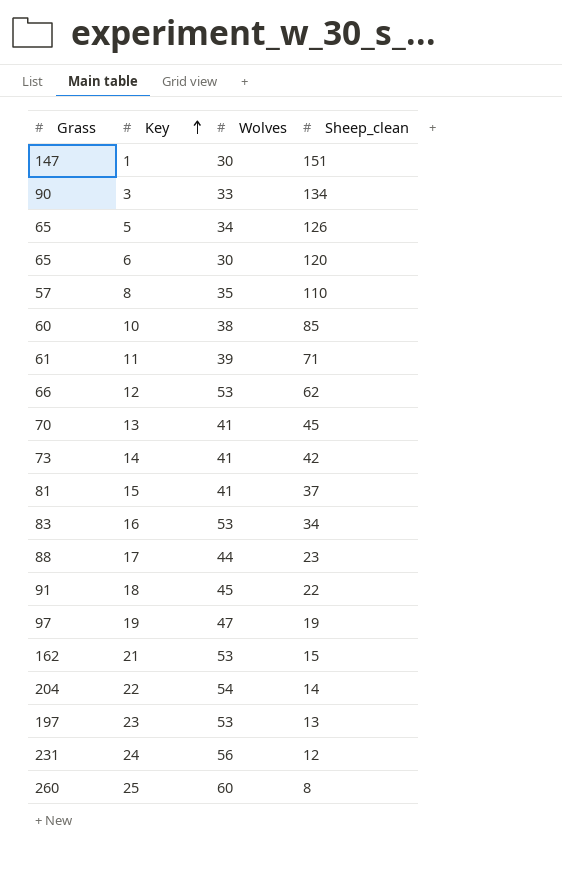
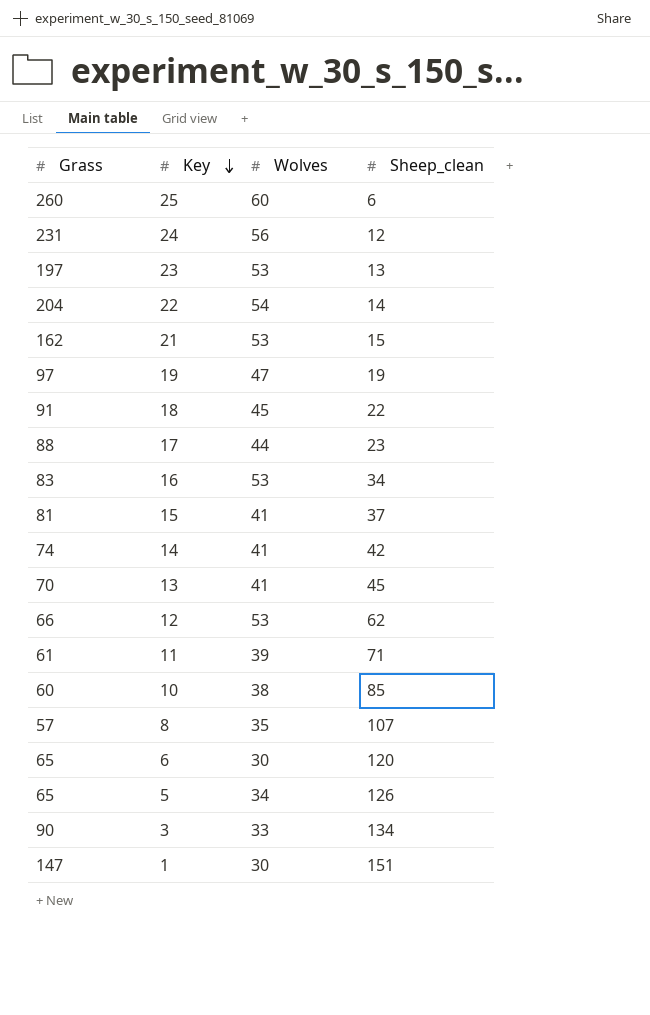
row order: Key ascending -> Key descending
25 | Sheep_clean: 8 -> 6
14 | Grass: 73 -> 74
8 | Sheep_clean: 110 -> 107

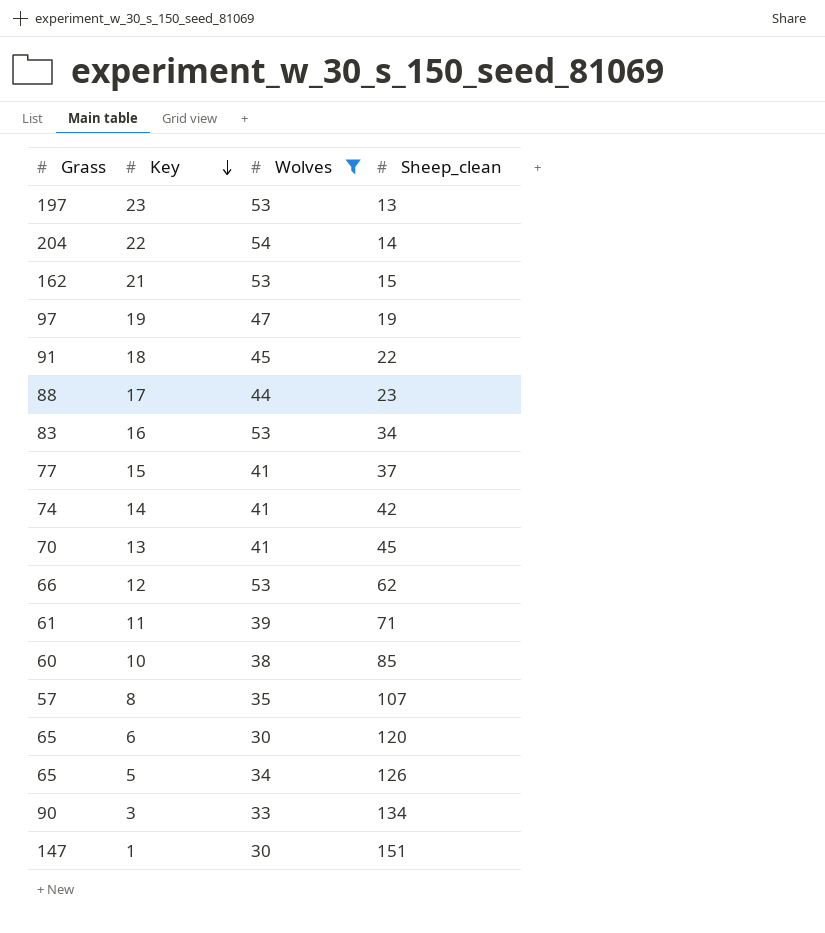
filter: none -> Wolves <= 54
15 | Grass: 81 -> 77

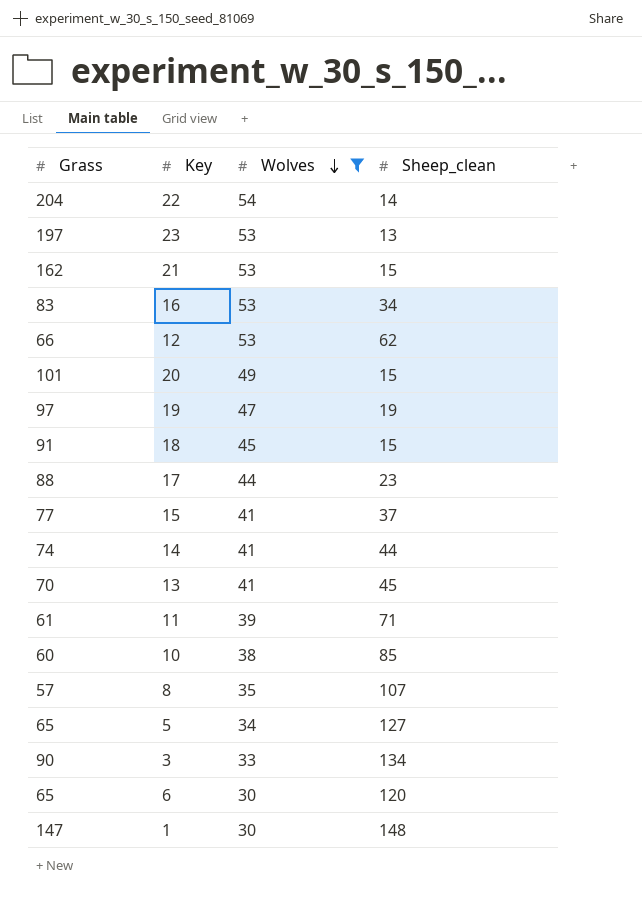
row order: Key descending -> Wolves descending
row 20: none -> 101 | 49 | 15
18 | Sheep_clean: 22 -> 15
14 | Sheep_clean: 42 -> 44
5 | Sheep_clean: 126 -> 127
1 | Sheep_clean: 151 -> 148

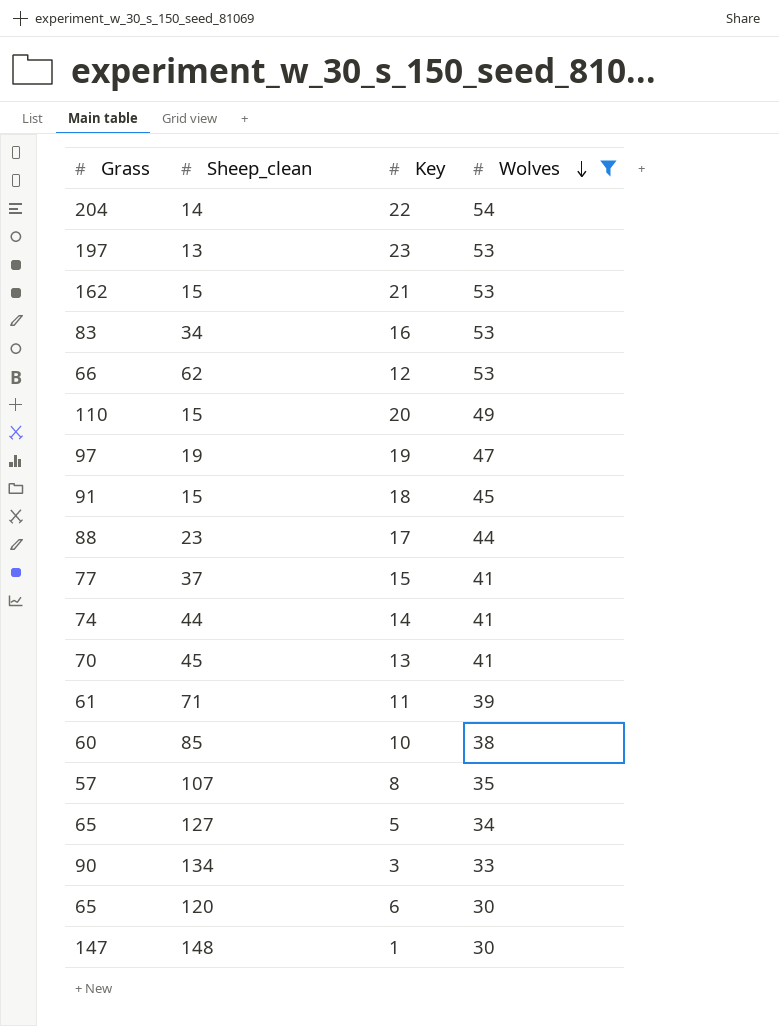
column Sheep_clean | position: 4 -> 2
20 | Grass: 101 -> 110

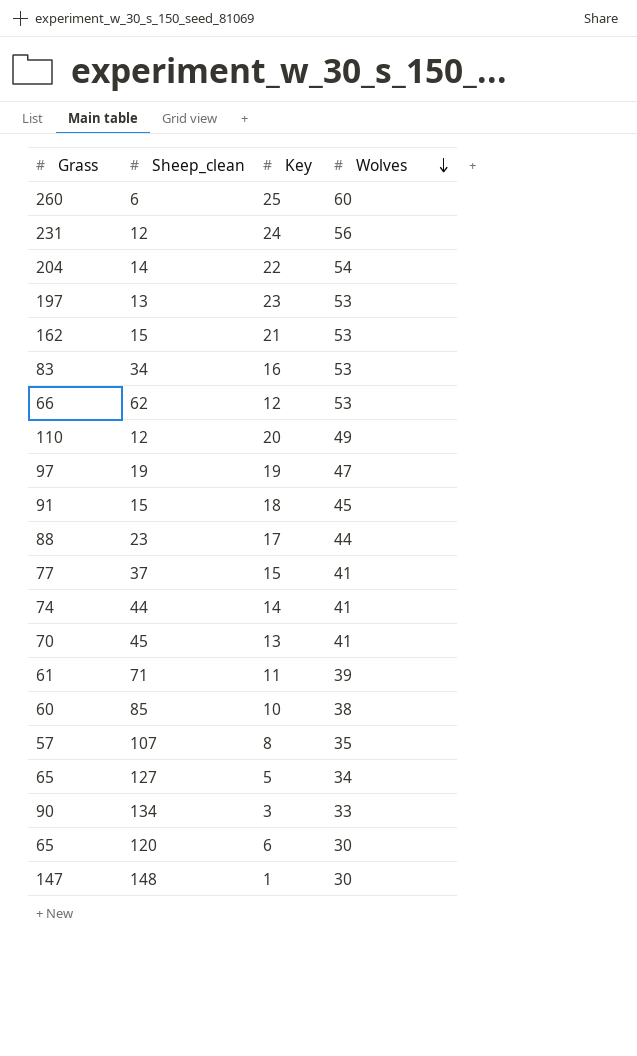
filter: Wolves <= 54 -> none
20 | Sheep_clean: 15 -> 12

